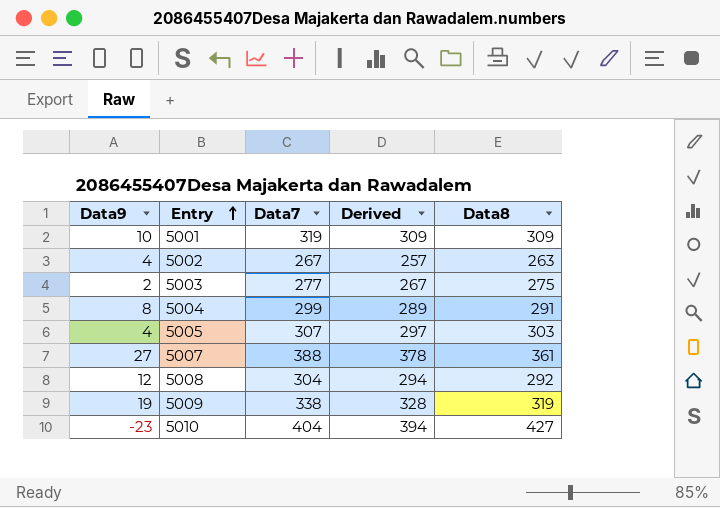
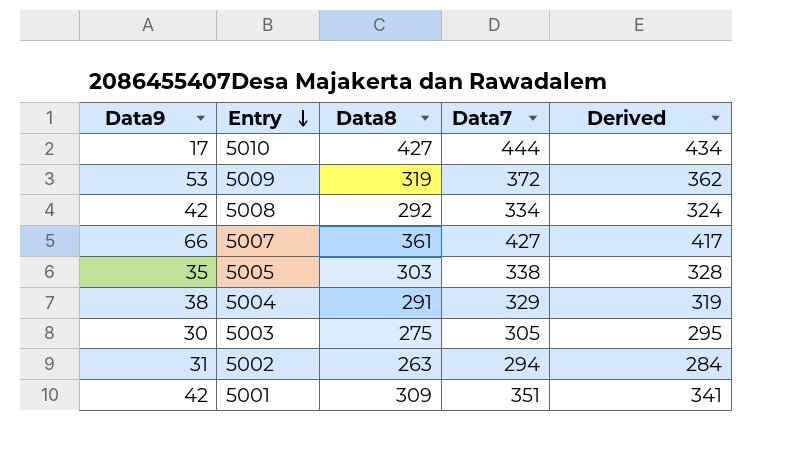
row order: Entry ascending -> Entry descending
column Data8 | position: 5 -> 3
5010 | Data9: -23 -> 17
5010 | Data7: 404 -> 444
5010 | Derived: 394 -> 434
5009 | Data9: 19 -> 53
5009 | Data7: 338 -> 372
5009 | Derived: 328 -> 362
5008 | Data9: 12 -> 42
5008 | Data7: 304 -> 334
5008 | Derived: 294 -> 324
5007 | Data9: 27 -> 66
5007 | Data7: 388 -> 427
5007 | Derived: 378 -> 417
5005 | Data9: 4 -> 35
5005 | Data7: 307 -> 338
5005 | Derived: 297 -> 328
5004 | Data9: 8 -> 38
5004 | Data7: 299 -> 329
5004 | Derived: 289 -> 319
5003 | Data9: 2 -> 30
5003 | Data7: 277 -> 305
5003 | Derived: 267 -> 295
5002 | Data9: 4 -> 31
5002 | Data7: 267 -> 294
5002 | Derived: 257 -> 284
5001 | Data9: 10 -> 42
5001 | Data7: 319 -> 351
5001 | Derived: 309 -> 341

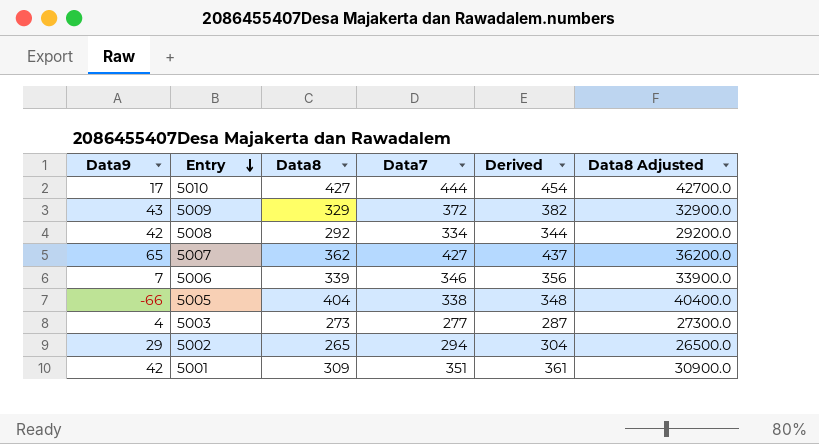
column Derived | formula: [Data7] - 10 -> [Data7] + 10
column Data8 Adjusted | formula: none -> [Data8] * 100
row 5004: 38 | 291 | 329 | 319 -> none
5009 | Data9: 53 -> 43
5009 | Data8: 319 -> 329
5007 | Data9: 66 -> 65
5007 | Data8: 361 -> 362
row 5006: none -> 7 | 339 | 346 | 356 | 33900.0
5005 | Data9: 35 -> -66
5005 | Data8: 303 -> 404
5003 | Data9: 30 -> 4
5003 | Data8: 275 -> 273
5003 | Data7: 305 -> 277
5002 | Data9: 31 -> 29
5002 | Data8: 263 -> 265

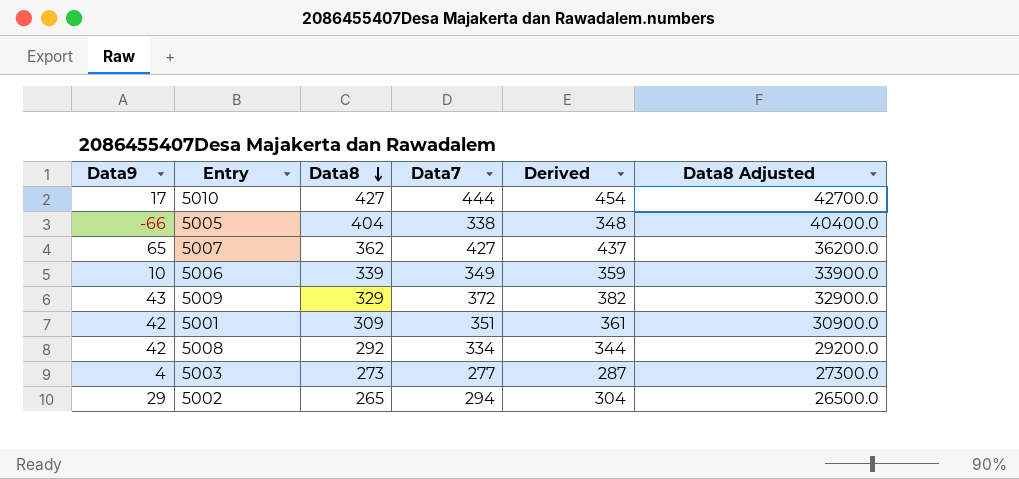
row order: Entry descending -> Data8 descending
5006 | Data9: 7 -> 10
5006 | Data7: 346 -> 349
5006 | Derived: 356 -> 359

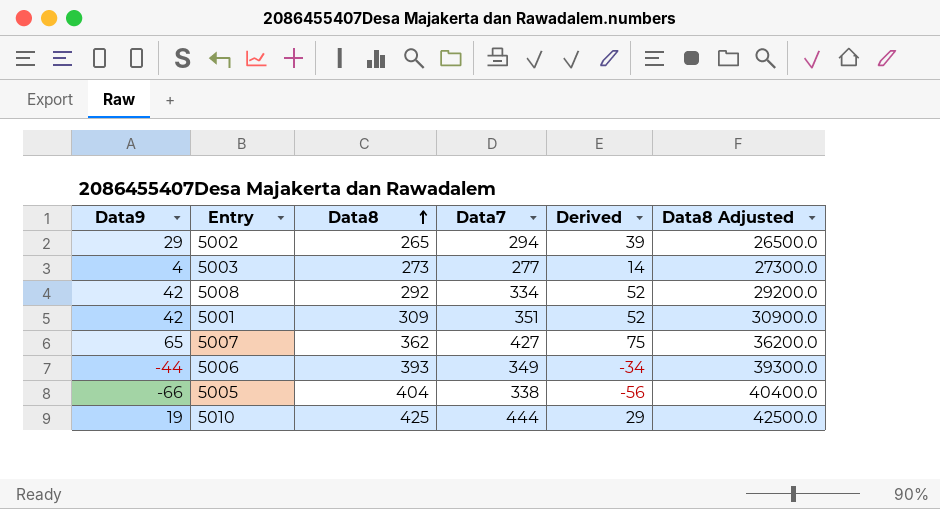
row order: Data8 descending -> Data8 ascending
column Derived | formula: [Data7] + 10 -> [Data9] + 10
row 5009: 43 | 329 | 372 | 382 | 32900.0 -> none
5006 | Data9: 10 -> -44
5006 | Data8: 339 -> 393
5006 | Data8 Adjusted: 33900.0 -> 39300.0
5010 | Data9: 17 -> 19
5010 | Data8: 427 -> 425
5010 | Data8 Adjusted: 42700.0 -> 42500.0

